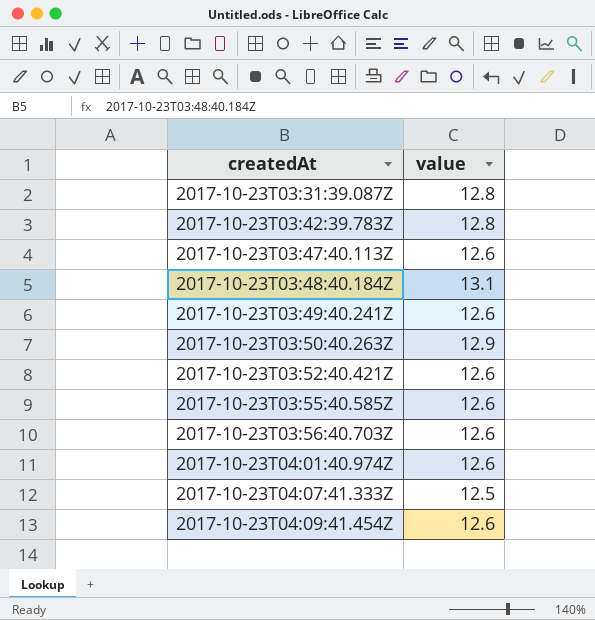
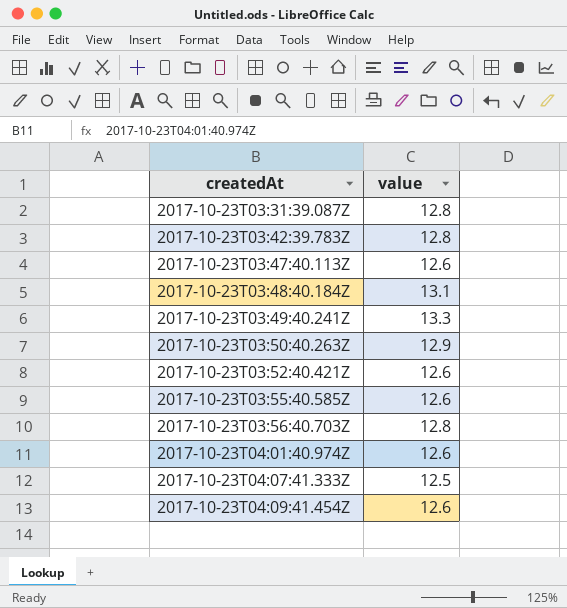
2017-10-23T03:49:40.241Z | value: 12.6 -> 13.3
2017-10-23T03:56:40.703Z | value: 12.6 -> 12.8

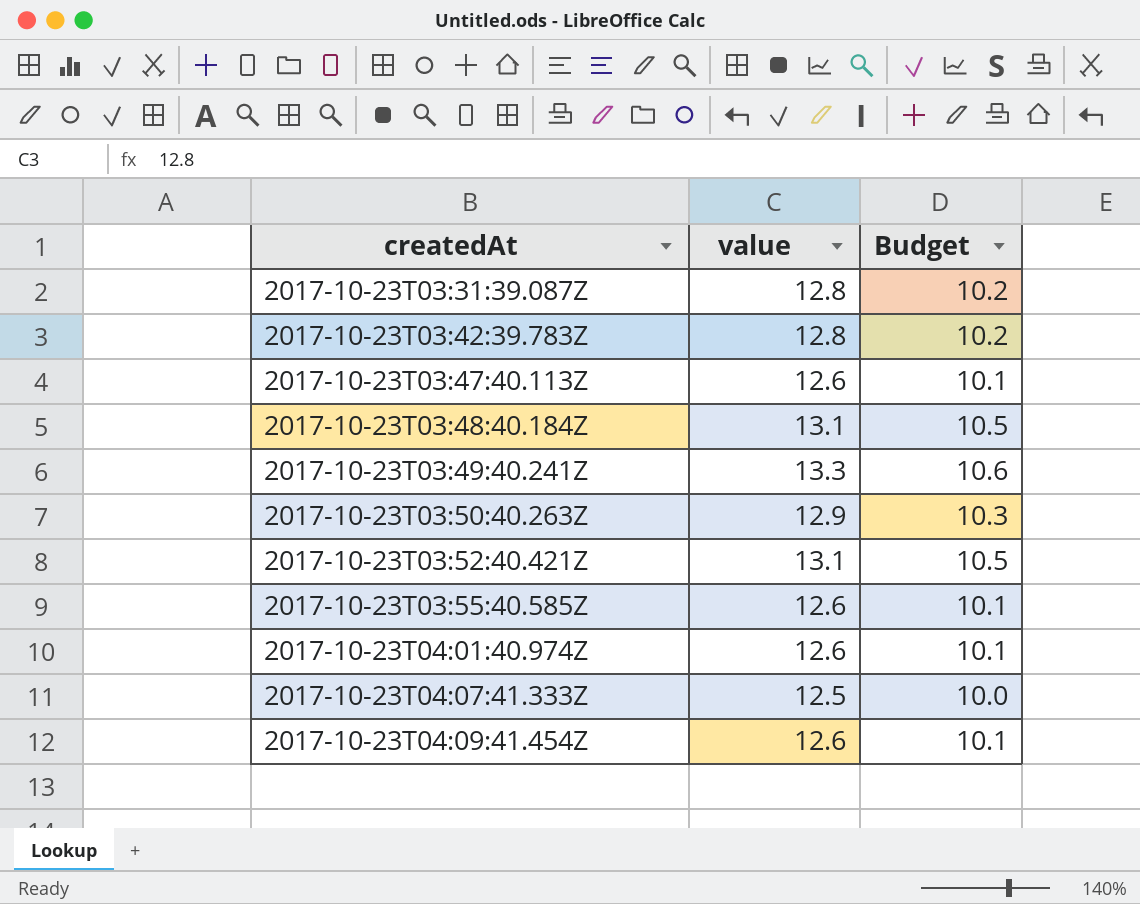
column Budget | formula: none -> [value] * 0.8
row 2017-10-23T03:56:40.703Z: 12.8 -> none
2017-10-23T03:52:40.421Z | value: 12.6 -> 13.1

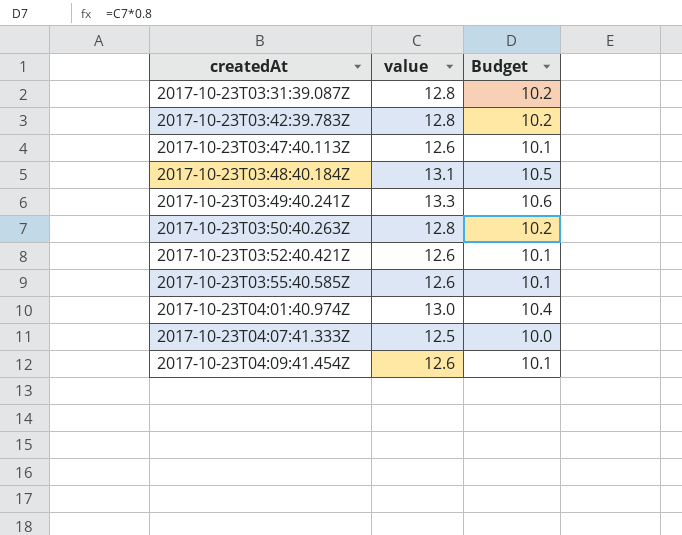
2017-10-23T03:50:40.263Z | value: 12.9 -> 12.8
2017-10-23T03:50:40.263Z | Budget: 10.3 -> 10.2
2017-10-23T03:52:40.421Z | value: 13.1 -> 12.6
2017-10-23T03:52:40.421Z | Budget: 10.5 -> 10.1
2017-10-23T04:01:40.974Z | value: 12.6 -> 13.0
2017-10-23T04:01:40.974Z | Budget: 10.1 -> 10.4

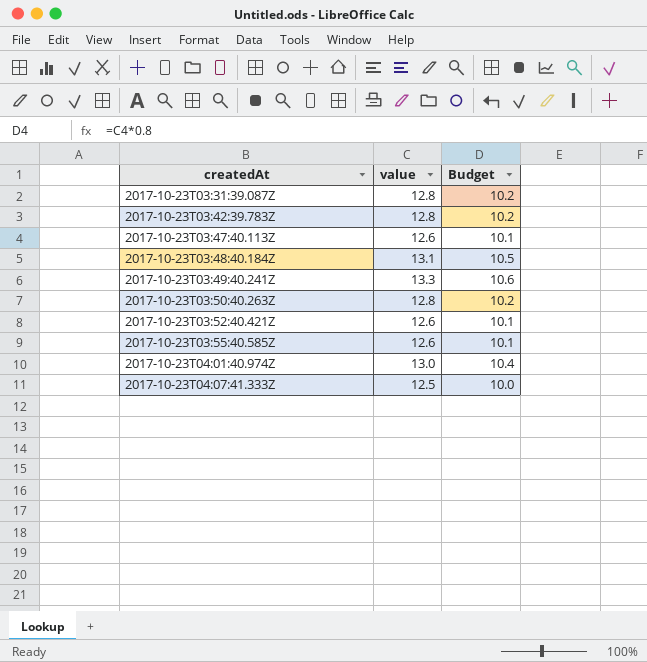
row 2017-10-23T04:09:41.454Z: 12.6 | 10.1 -> none

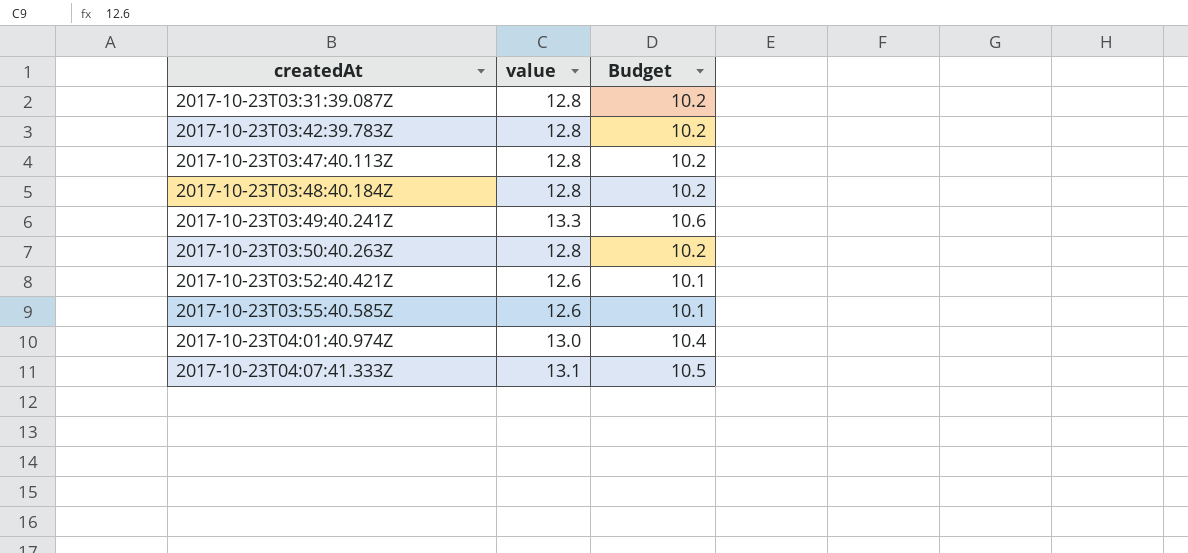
2017-10-23T03:47:40.113Z | value: 12.6 -> 12.8
2017-10-23T03:47:40.113Z | Budget: 10.1 -> 10.2
2017-10-23T03:48:40.184Z | value: 13.1 -> 12.8
2017-10-23T03:48:40.184Z | Budget: 10.5 -> 10.2
2017-10-23T04:07:41.333Z | value: 12.5 -> 13.1
2017-10-23T04:07:41.333Z | Budget: 10.0 -> 10.5

